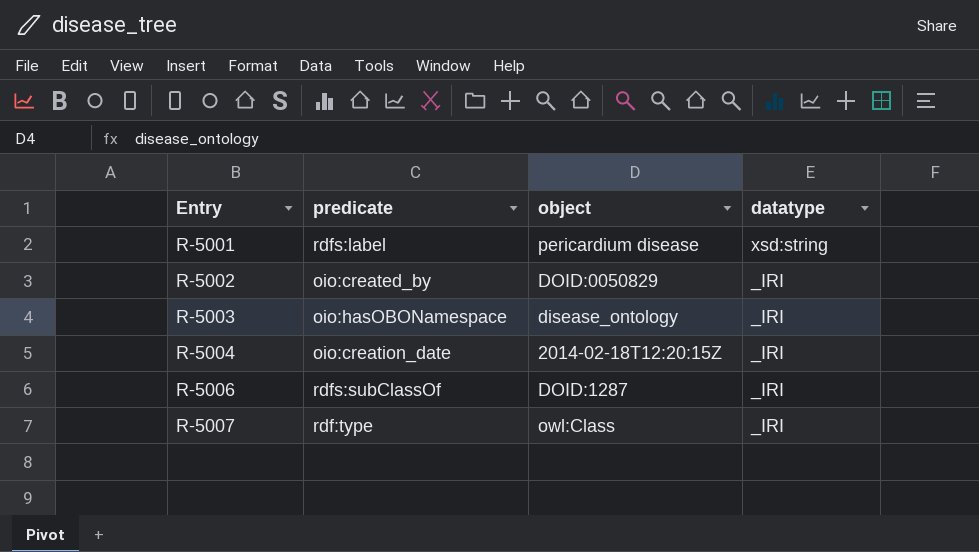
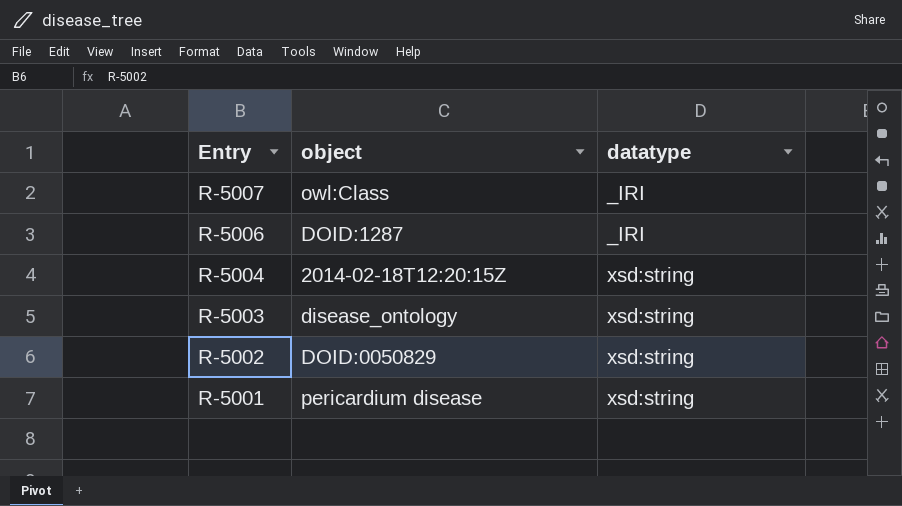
row order: Entry ascending -> Entry descending
column predicate | position: 2 -> none
R-5004 | datatype: _IRI -> xsd:string
R-5003 | datatype: _IRI -> xsd:string
R-5002 | datatype: _IRI -> xsd:string

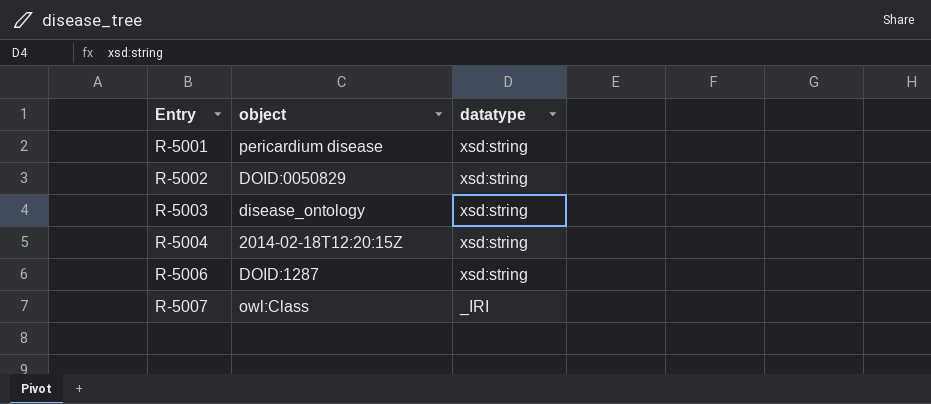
row order: Entry descending -> Entry ascending
R-5006 | datatype: _IRI -> xsd:string

